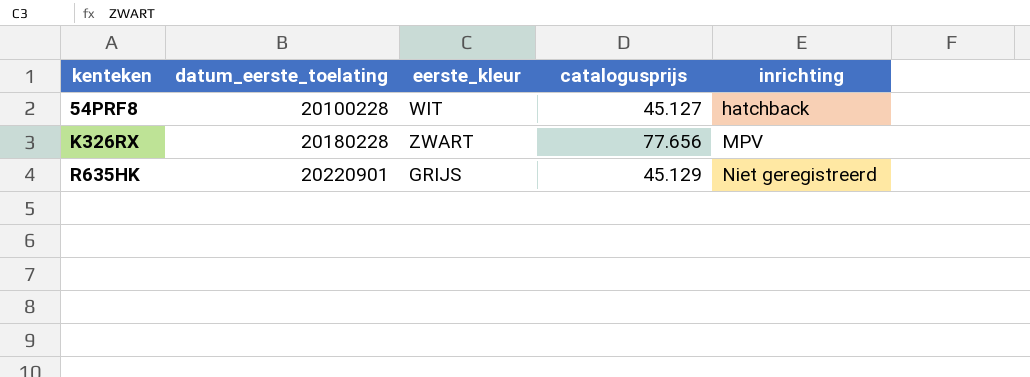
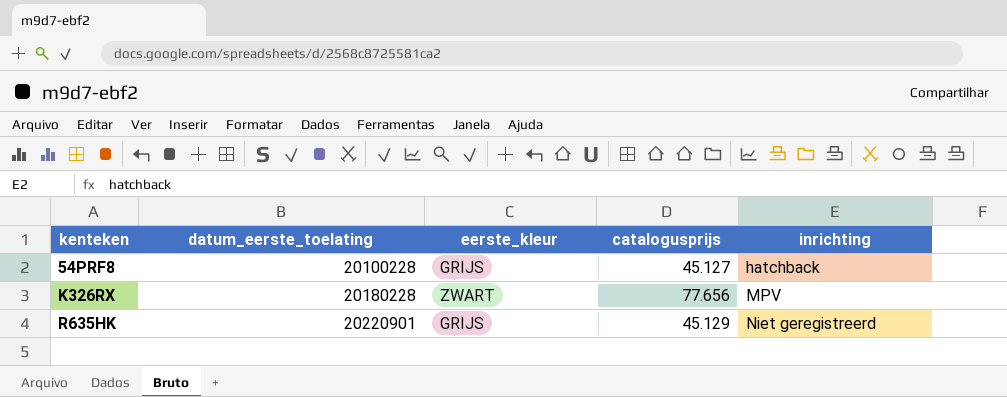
54PRF8 | eerste_kleur: WIT -> GRIJS

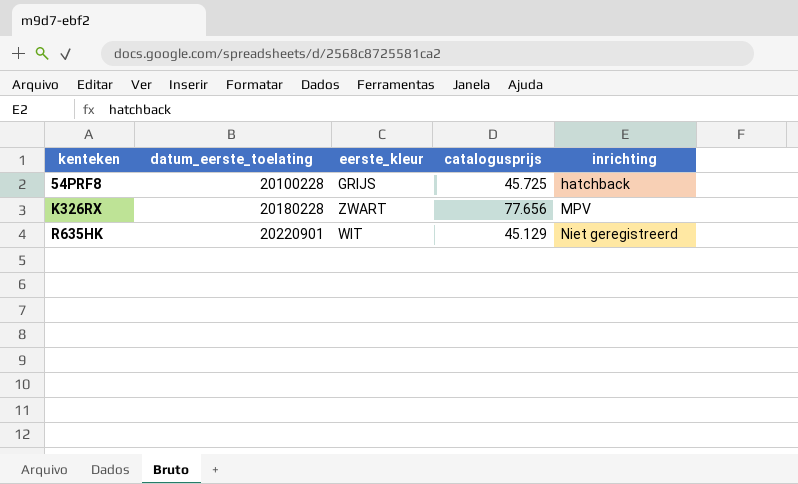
54PRF8 | catalogusprijs: 45.127 -> 45.725
R635HK | eerste_kleur: GRIJS -> WIT

